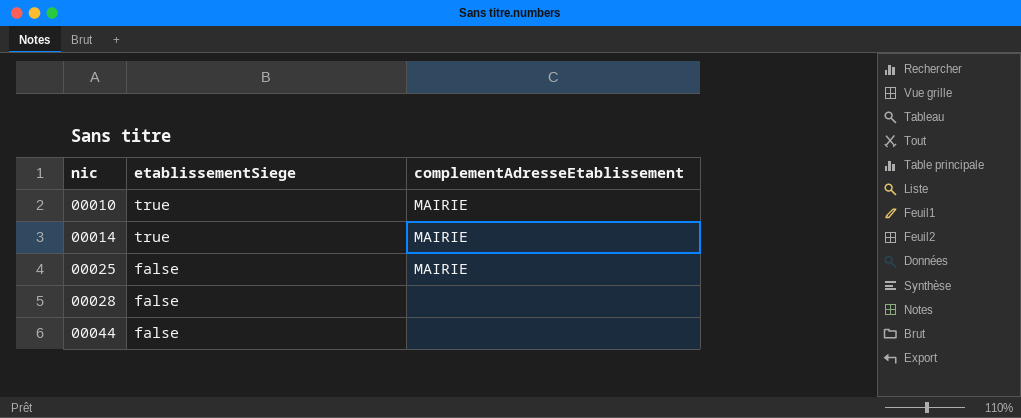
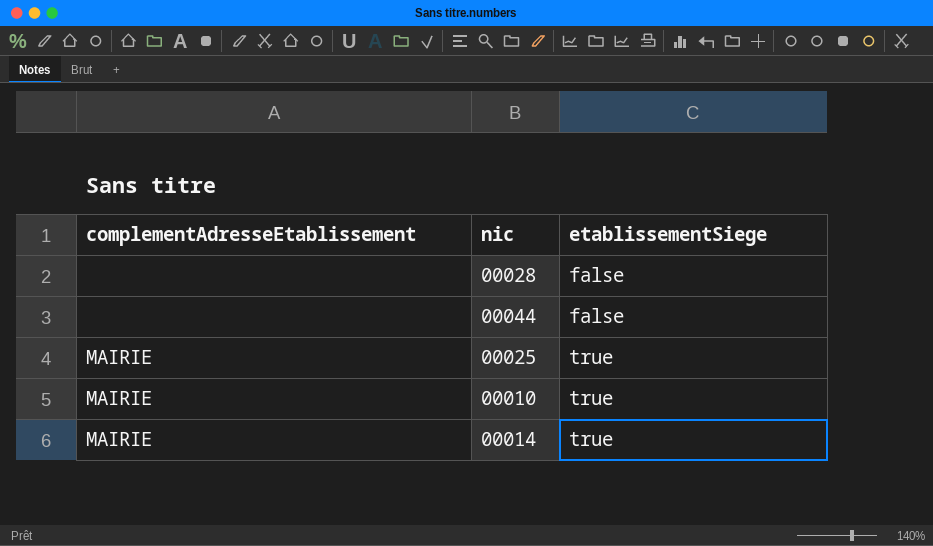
row order: nic ascending -> etablissementSiege ascending
column complementAdresseEtablissement | position: 3 -> 1
00025 | etablissementSiege: false -> true

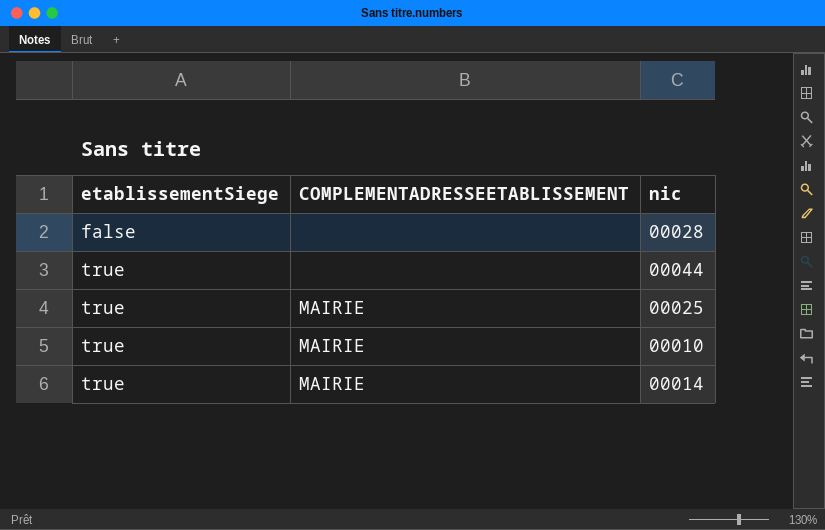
column etablissementSiege | position: 3 -> 1
column name: complementAdresseEtablissement -> COMPLEMENTADRESSEETABLISSEMENT
00044 | etablissementSiege: false -> true

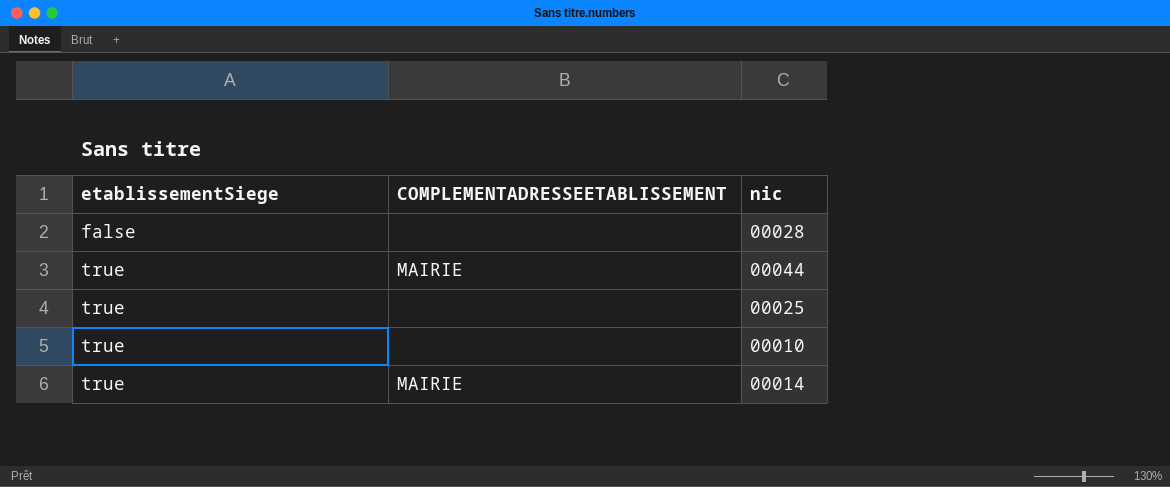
00044 | COMPLEMENTADRESSEETABLISSEMENT: none -> MAIRIE
00025 | COMPLEMENTADRESSEETABLISSEMENT: MAIRIE -> none
00010 | COMPLEMENTADRESSEETABLISSEMENT: MAIRIE -> none

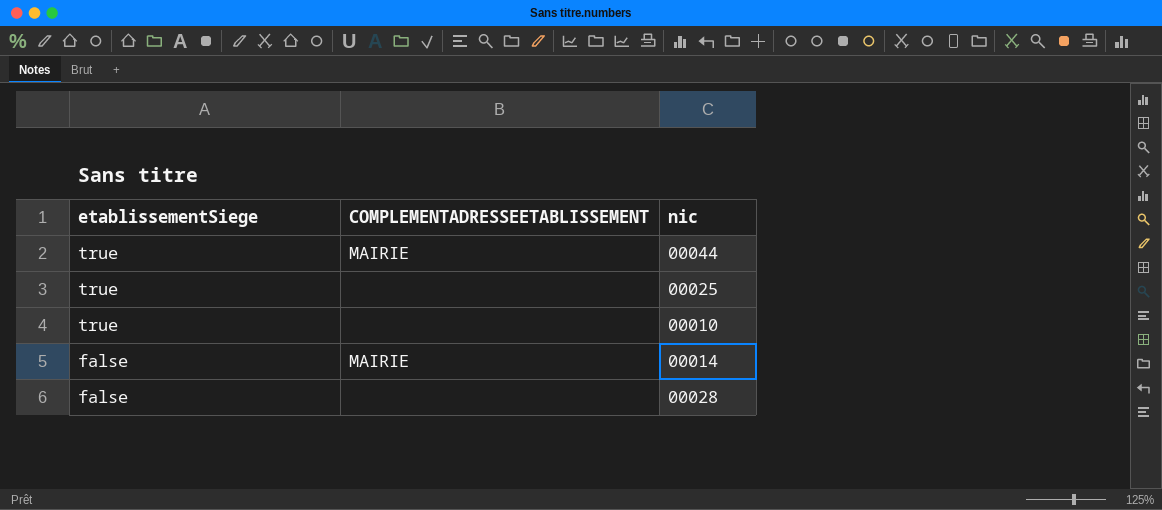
row order: etablissementSiege ascending -> etablissementSiege descending
00014 | etablissementSiege: true -> false

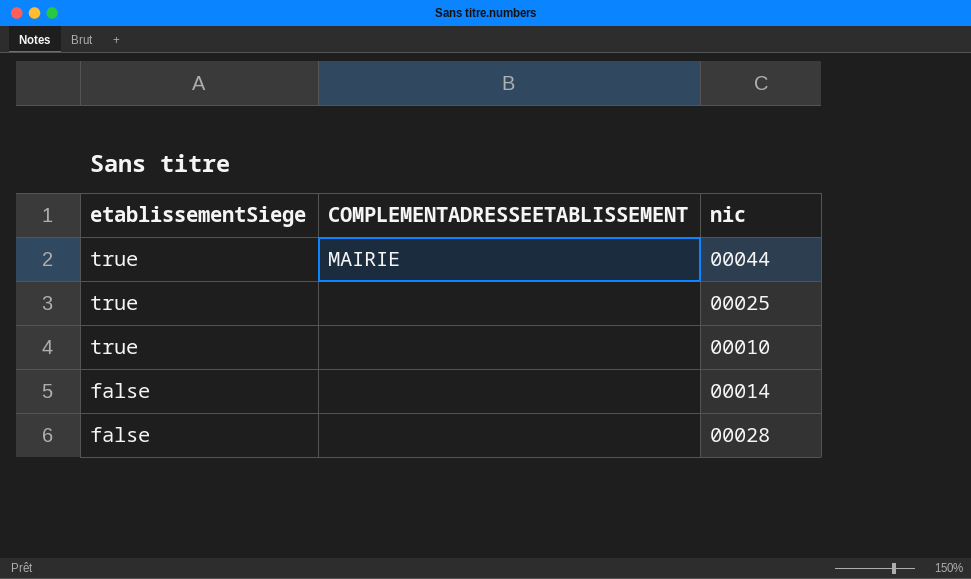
00014 | COMPLEMENTADRESSEETABLISSEMENT: MAIRIE -> none

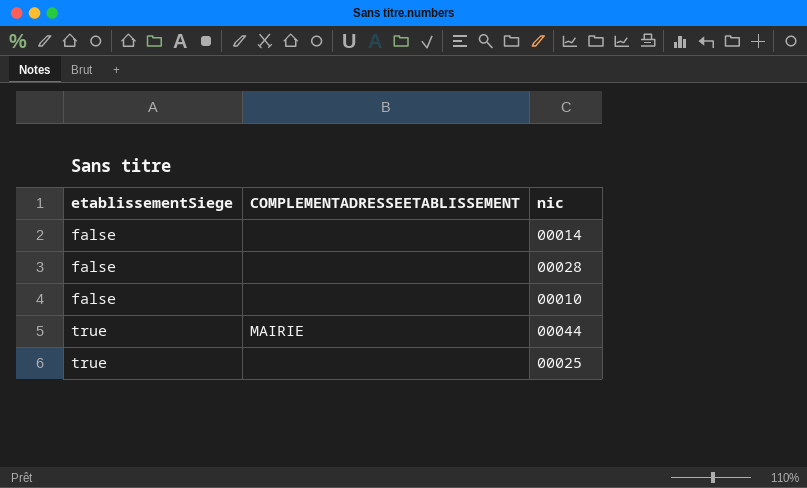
row order: etablissementSiege descending -> etablissementSiege ascending
00010 | etablissementSiege: true -> false

